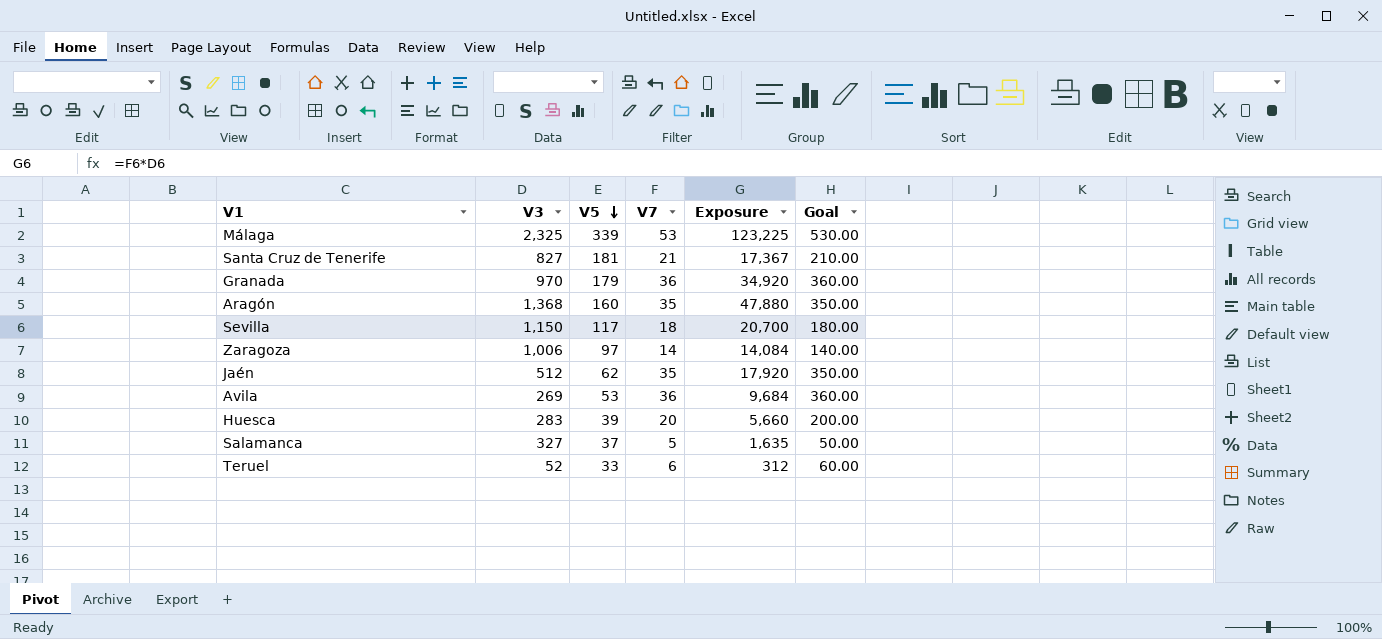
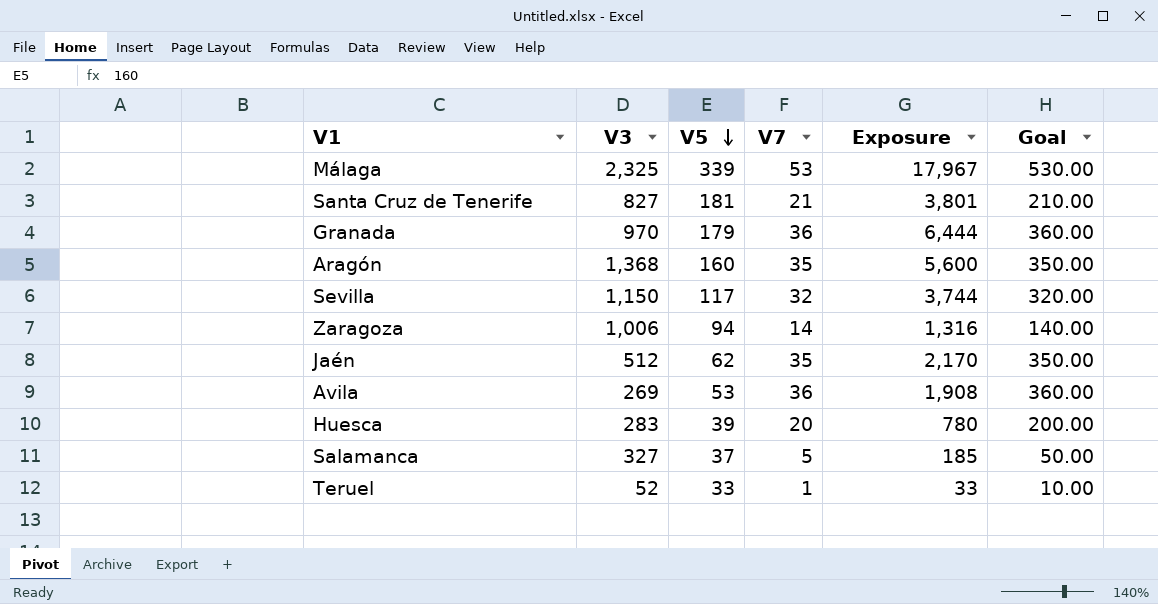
column Exposure | formula: [V3] * [V7] -> [V5] * [V7]
Sevilla | V7: 18 -> 32
Sevilla | Goal: 180.00 -> 320.00
Zaragoza | V5: 97 -> 94
Teruel | V7: 6 -> 1
Teruel | Goal: 60.00 -> 10.00

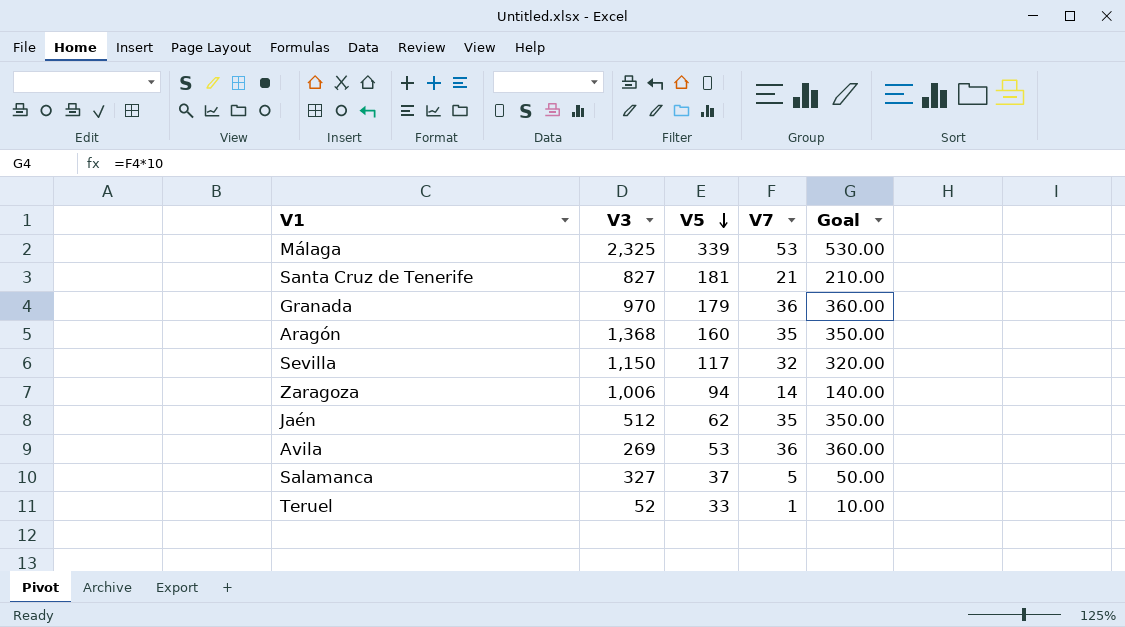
column Exposure | formula: [V5] * [V7] -> none
row Huesca: 283 | 39 | 20 | 780 | 200.00 -> none

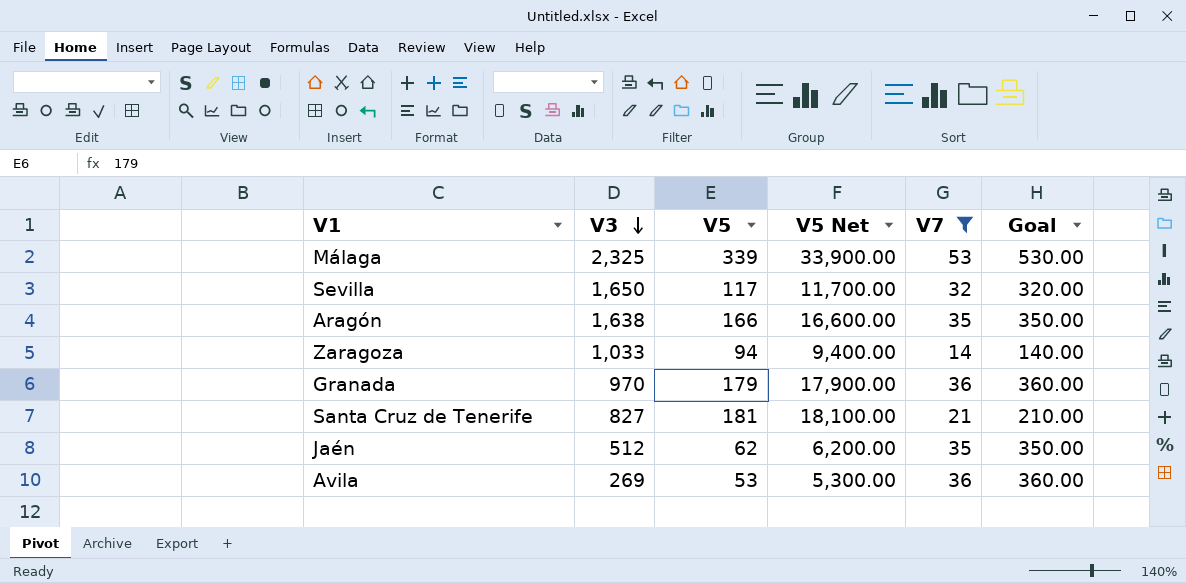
filter: none -> V7 >= 14
row order: V5 descending -> V3 descending
column V5 Net | formula: none -> [V5] * 100
Sevilla | V3: 1,150 -> 1,650
Aragón | V3: 1,368 -> 1,638
Aragón | V5: 160 -> 166
Zaragoza | V3: 1,006 -> 1,033

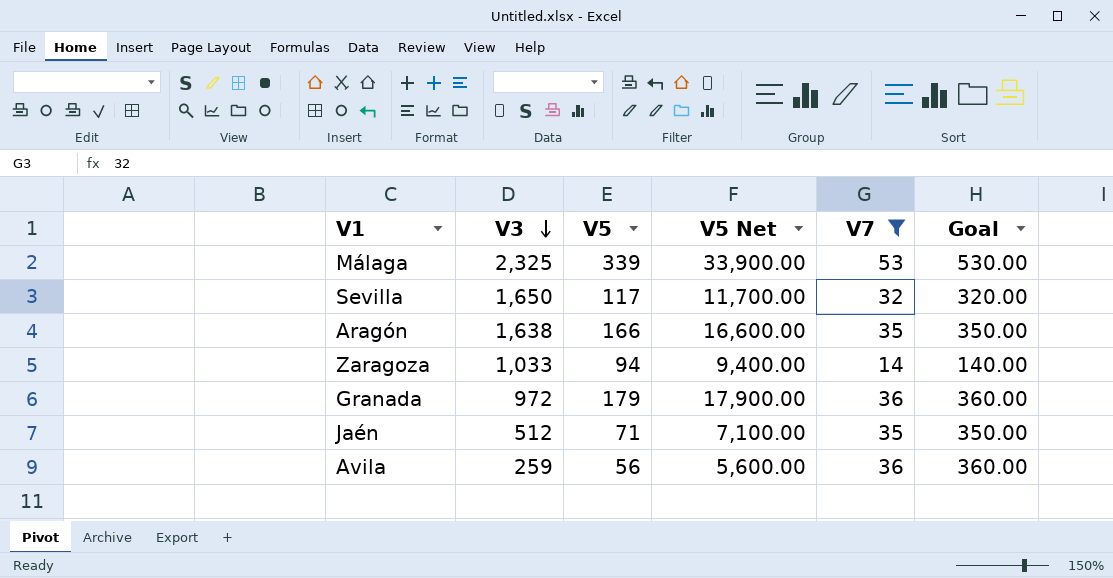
row Santa Cruz de Tenerife: 827 | 181 | 18,100.00 | 21 | 210.00 -> none
Granada | V3: 970 -> 972
Jaén | V5: 62 -> 71
Jaén | V5 Net: 6,200.00 -> 7,100.00
Avila | V3: 269 -> 259
Avila | V5: 53 -> 56
Avila | V5 Net: 5,300.00 -> 5,600.00

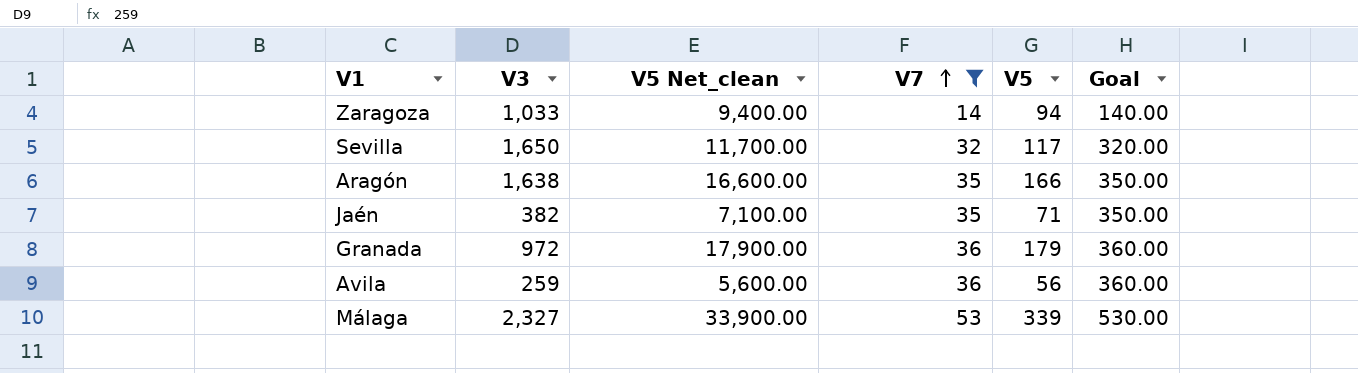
row order: V3 descending -> V7 ascending
column name: V5 Net -> V5 Net_clean
column V5 | position: 3 -> 5
Jaén | V3: 512 -> 382
Málaga | V3: 2,325 -> 2,327

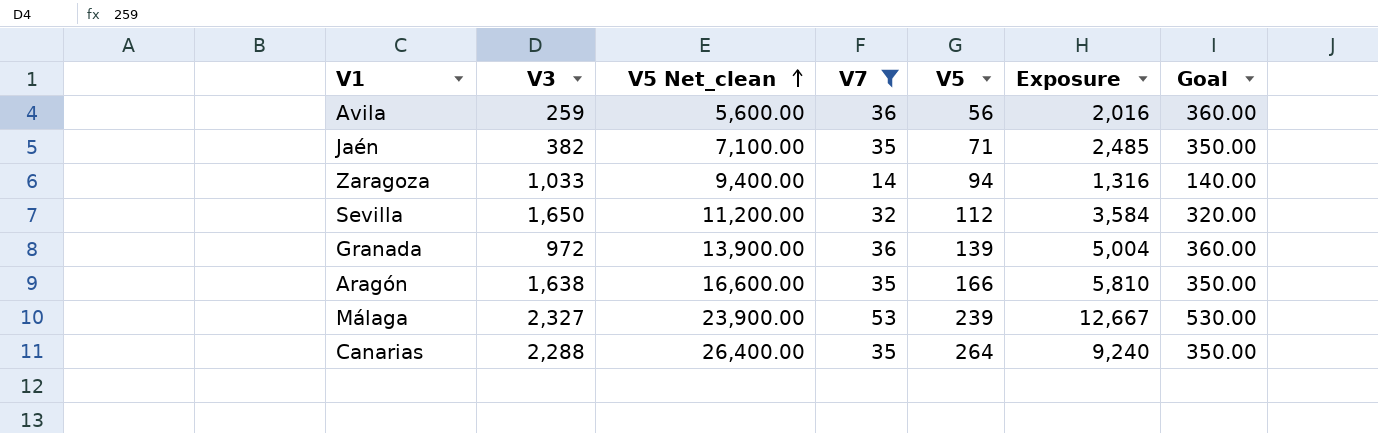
row order: V7 ascending -> V5 Net_clean ascending
column Exposure | formula: none -> [V7] * [V5]
Sevilla | V5 Net_clean: 11,700.00 -> 11,200.00
Sevilla | V5: 117 -> 112
Granada | V5 Net_clean: 17,900.00 -> 13,900.00
Granada | V5: 179 -> 139
Málaga | V5 Net_clean: 33,900.00 -> 23,900.00
Málaga | V5: 339 -> 239
row Canarias: none -> 2,288 | 26,400.00 | 35 | 264 | 9,240 | 350.00

